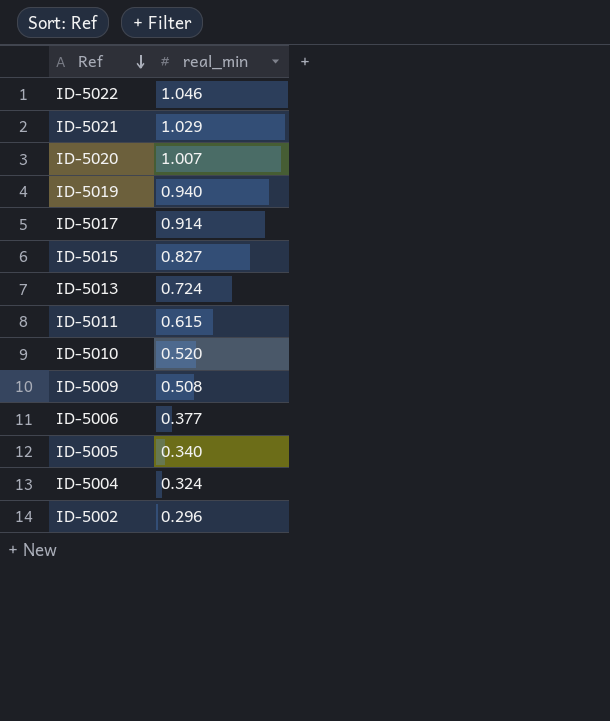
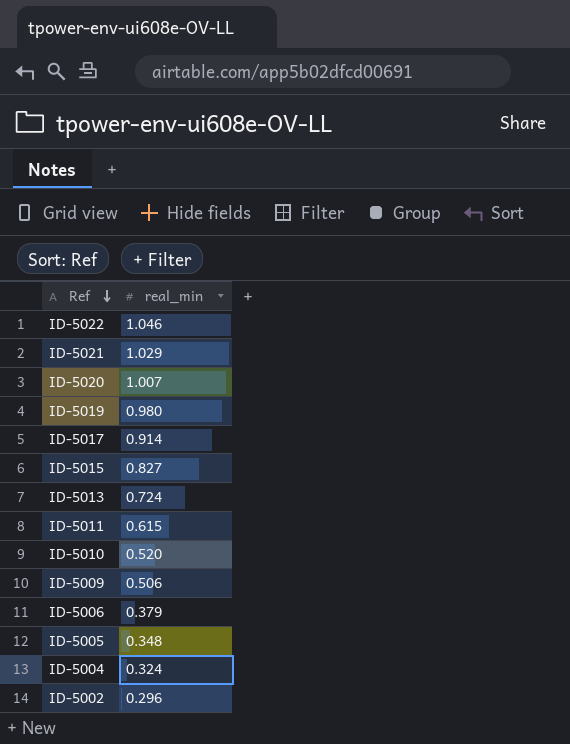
ID-5019 | real_min: 0.940 -> 0.980
ID-5009 | real_min: 0.508 -> 0.506
ID-5006 | real_min: 0.377 -> 0.379
ID-5005 | real_min: 0.340 -> 0.348

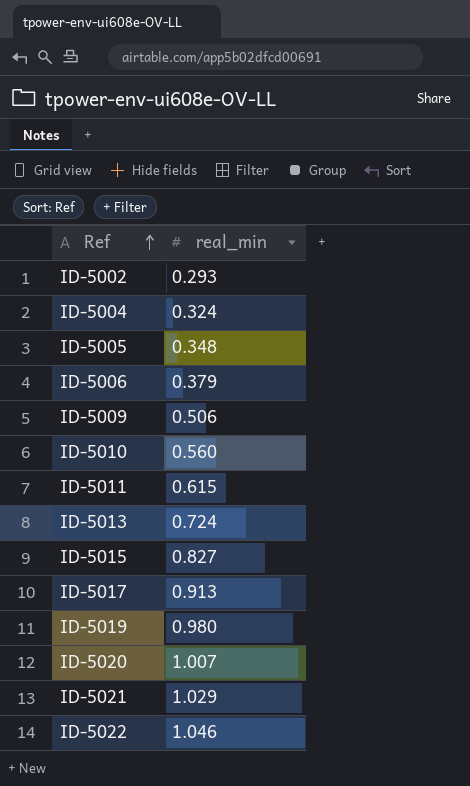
row order: Ref descending -> Ref ascending
ID-5002 | real_min: 0.296 -> 0.293
ID-5010 | real_min: 0.520 -> 0.560
ID-5017 | real_min: 0.914 -> 0.913

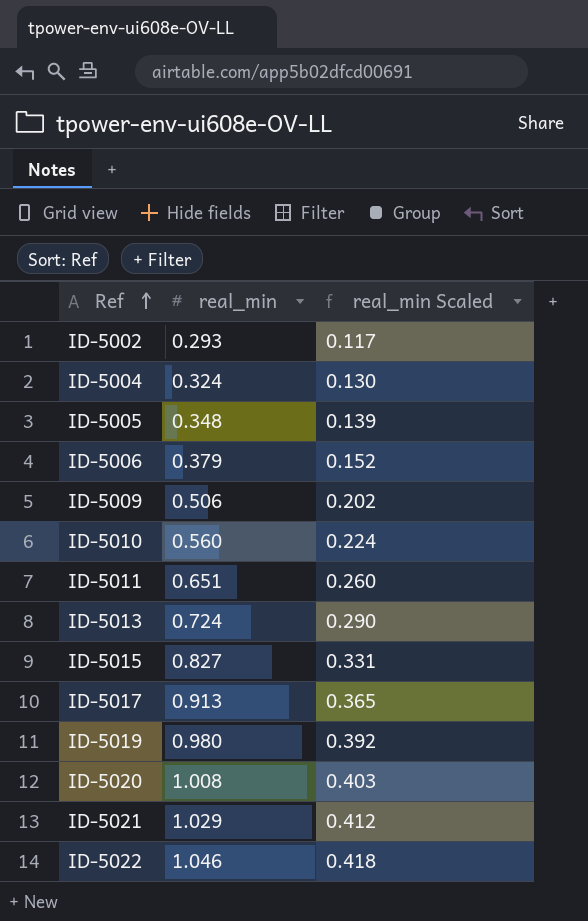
column real_min Scaled | formula: none -> [real_min] * 0.4
ID-5011 | real_min: 0.615 -> 0.651
ID-5020 | real_min: 1.007 -> 1.008

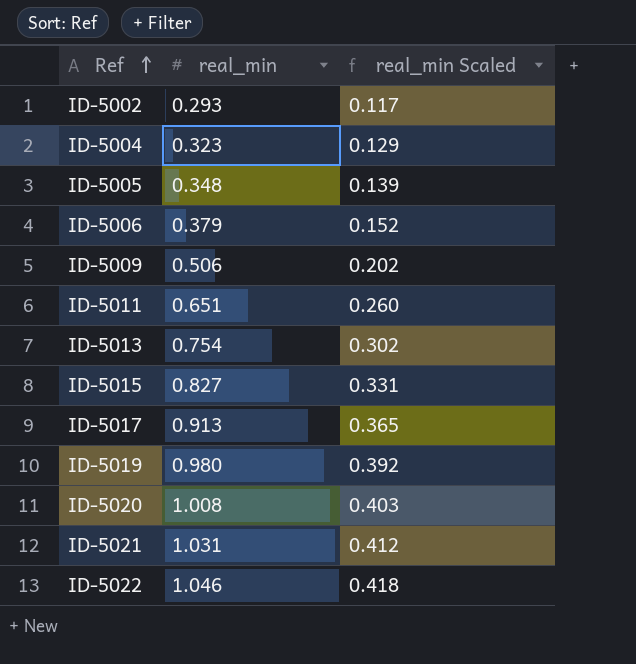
row ID-5010: 0.560 | 0.224 -> none
ID-5004 | real_min: 0.324 -> 0.323
ID-5004 | real_min Scaled: 0.130 -> 0.129
ID-5013 | real_min: 0.724 -> 0.754
ID-5013 | real_min Scaled: 0.290 -> 0.302
ID-5021 | real_min: 1.029 -> 1.031

